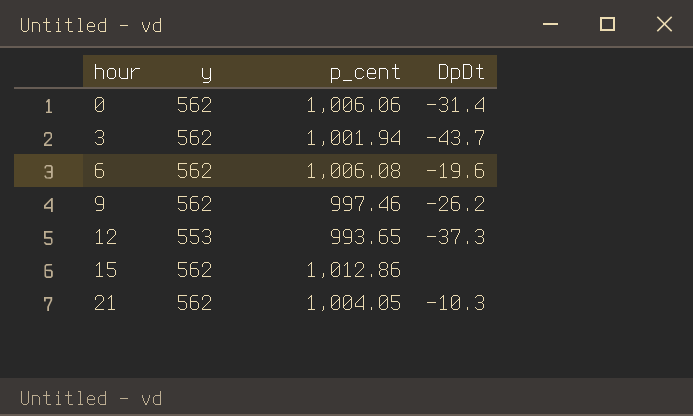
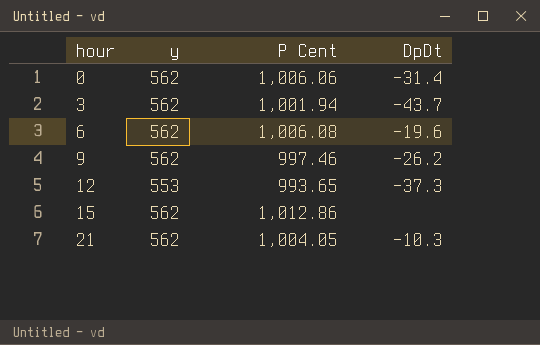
column name: p_cent -> P Cent

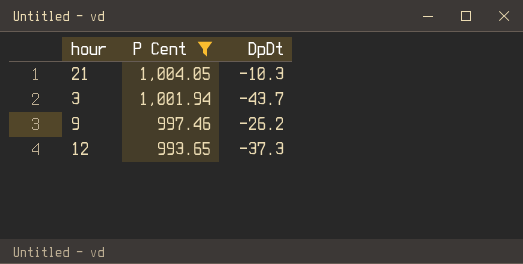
filter: none -> P Cent <= 1,004.05
row order: hour ascending -> P Cent descending
column y | position: 2 -> none

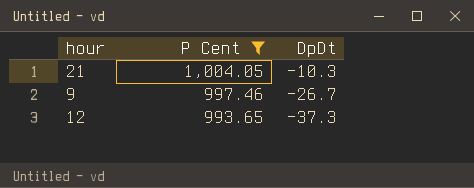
row 3: 1,001.94 | -43.7 -> none
9 | DpDt: -26.2 -> -26.7

